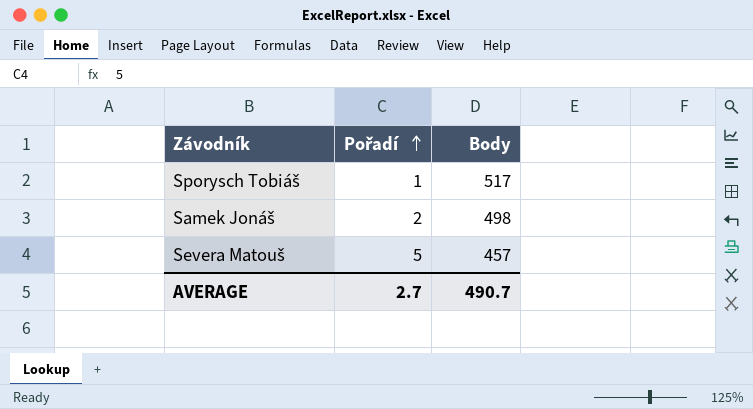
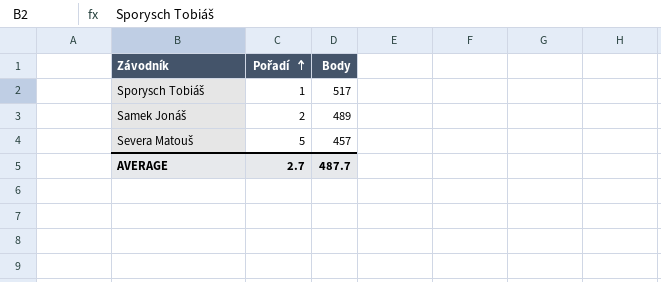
Samek Jonáš | Body: 498 -> 489
AVERAGE | Body: 490.7 -> 487.7

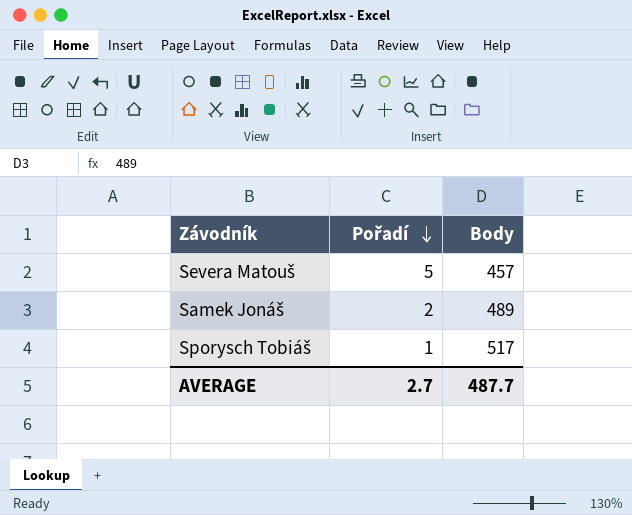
row order: Pořadí ascending -> Pořadí descending

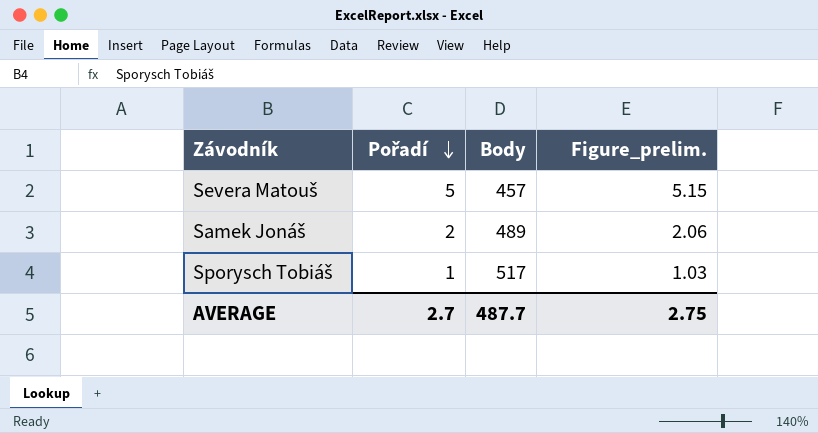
column Figure_prelim. | formula: none -> [Pořadí] * 1.03

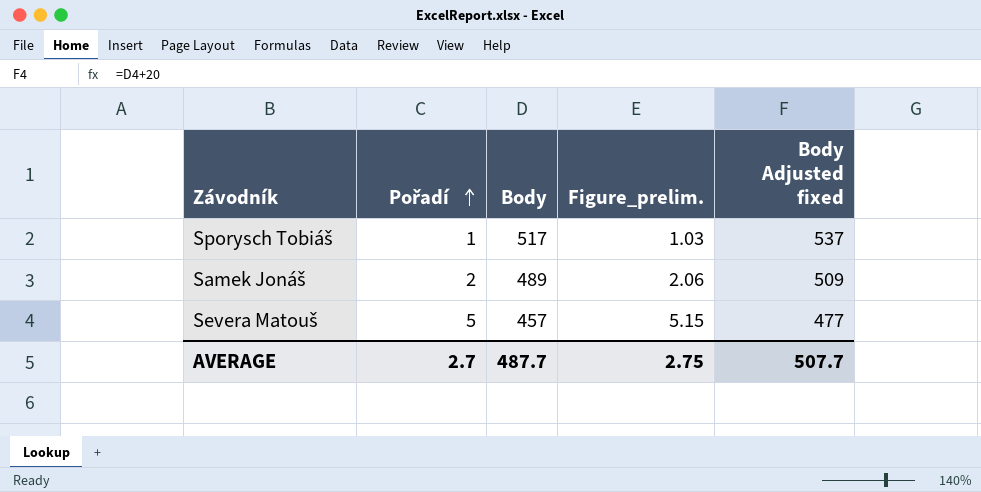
row order: Pořadí descending -> Pořadí ascending
column Body Adjusted fixed | formula: none -> [Body] + 20

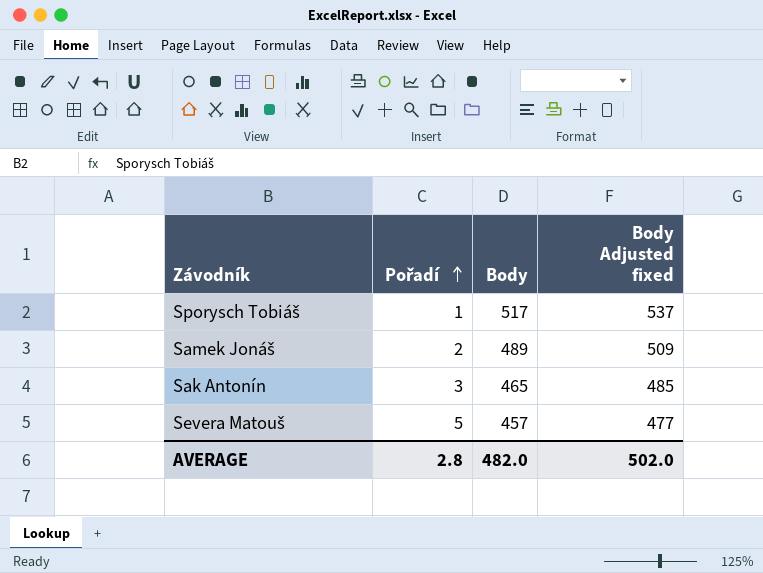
column Figure_prelim. | formula: [Pořadí] * 1.03 -> none
row Sak Antonín: none -> 3 | 465 | 485
AVERAGE | Pořadí: 2.7 -> 2.8
AVERAGE | Body: 487.7 -> 482.0
AVERAGE | Body Adjusted fixed: 507.7 -> 502.0

